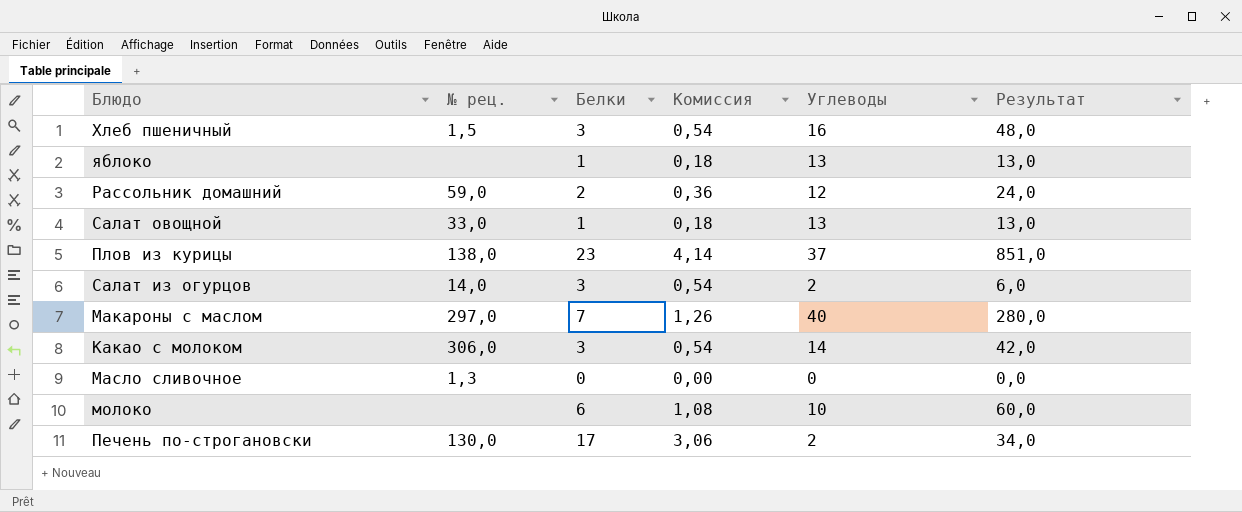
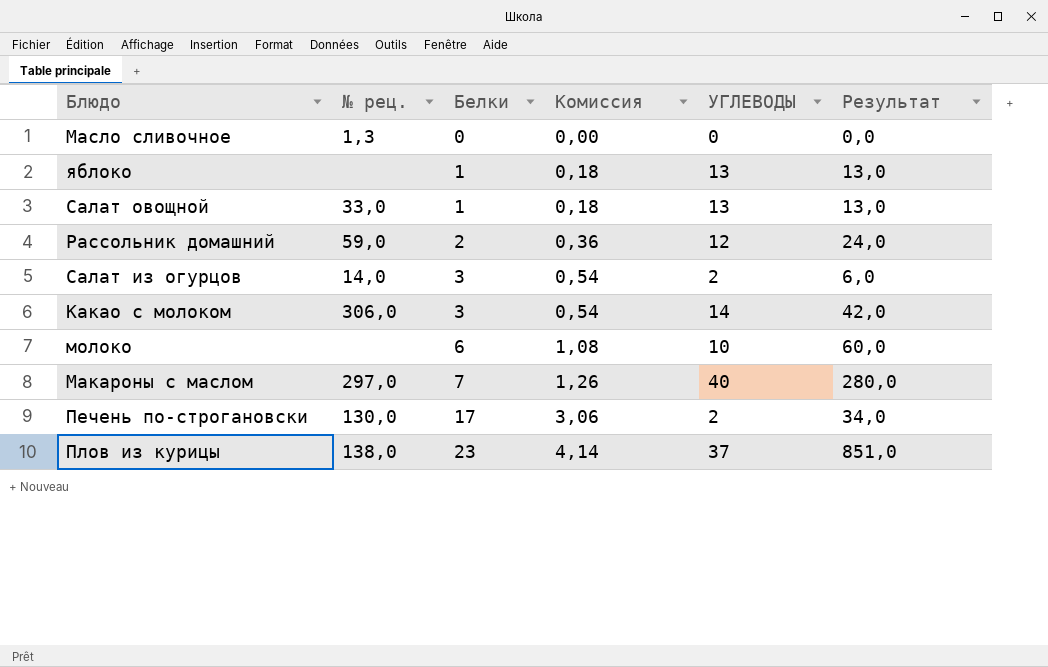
row order: none -> Белки ascending
column name: Углеводы -> УГЛЕВОДЫ
row Хлеб пшеничный: 1,5 | 3 | 0,54 | 16 | 48,0 -> none

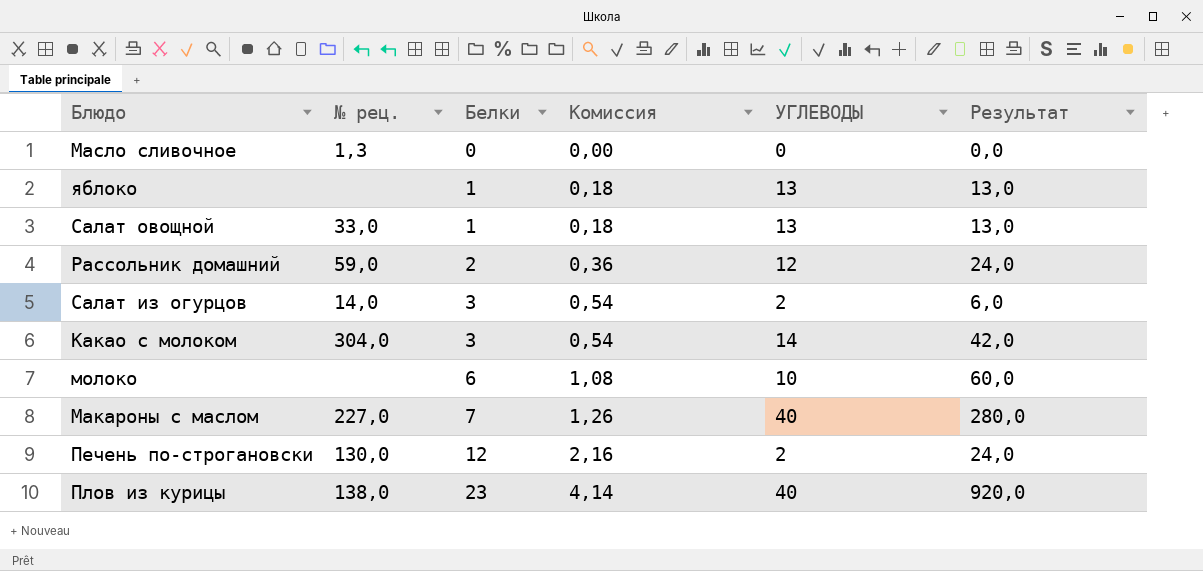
Какао с молоком | № рец.: 306,0 -> 304,0
Макароны с маслом | № рец.: 297,0 -> 227,0
Печень по-строгановски | Белки: 17 -> 12
Печень по-строгановски | Комиссия: 3,06 -> 2,16
Печень по-строгановски | Результат: 34,0 -> 24,0
Плов из курицы | УГЛЕВОДЫ: 37 -> 40
Плов из курицы | Результат: 851,0 -> 920,0

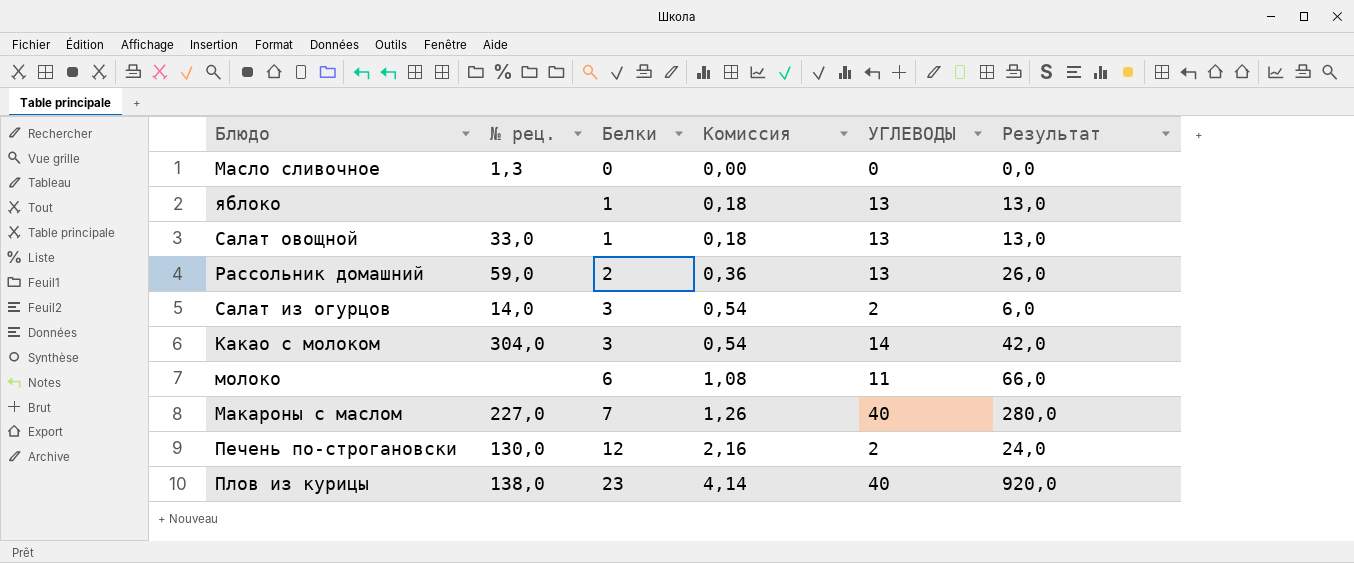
Рассольник домашний | УГЛЕВОДЫ: 12 -> 13
Рассольник домашний | Результат: 24,0 -> 26,0
молоко | УГЛЕВОДЫ: 10 -> 11
молоко | Результат: 60,0 -> 66,0

